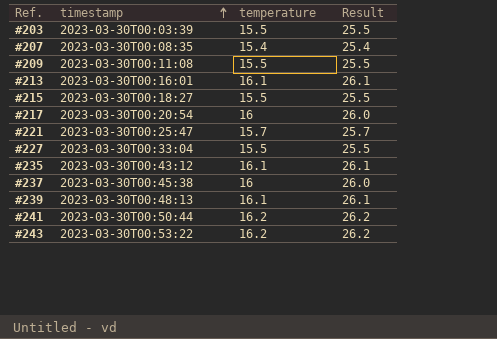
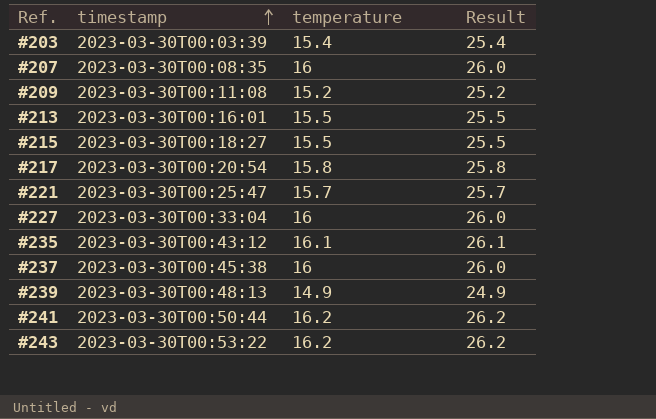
#203 | temperature: 15.5 -> 15.4
#203 | Result: 25.5 -> 25.4
#207 | temperature: 15.4 -> 16
#207 | Result: 25.4 -> 26.0
#209 | temperature: 15.5 -> 15.2
#209 | Result: 25.5 -> 25.2
#213 | temperature: 16.1 -> 15.5
#213 | Result: 26.1 -> 25.5
#217 | temperature: 16 -> 15.8
#217 | Result: 26.0 -> 25.8
#227 | temperature: 15.5 -> 16
#227 | Result: 25.5 -> 26.0
#239 | temperature: 16.1 -> 14.9
#239 | Result: 26.1 -> 24.9

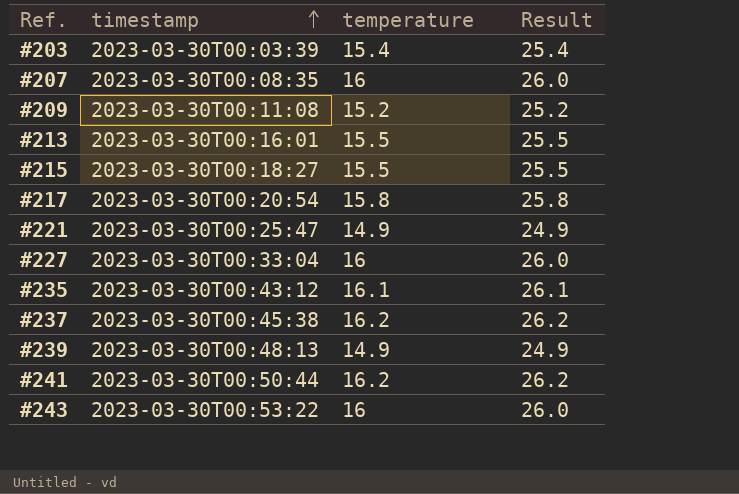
#221 | temperature: 15.7 -> 14.9
#221 | Result: 25.7 -> 24.9
#237 | temperature: 16 -> 16.2
#237 | Result: 26.0 -> 26.2
#243 | temperature: 16.2 -> 16
#243 | Result: 26.2 -> 26.0

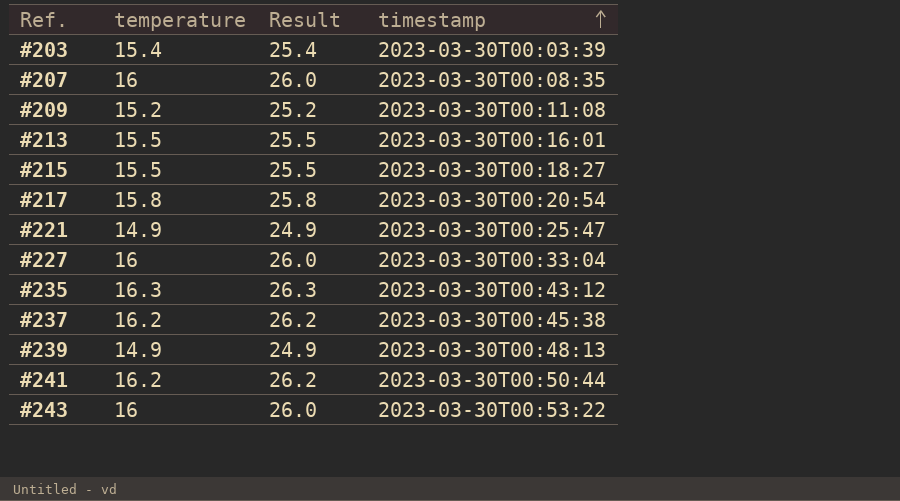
column timestamp | position: 2 -> 4
#235 | temperature: 16.1 -> 16.3
#235 | Result: 26.1 -> 26.3

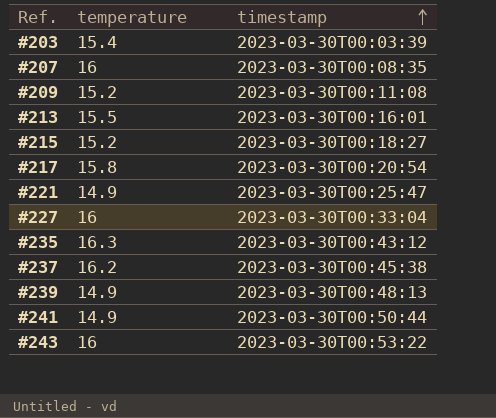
column Result | formula: [temperature] + 10 -> none
#215 | temperature: 15.5 -> 15.2
#241 | temperature: 16.2 -> 14.9

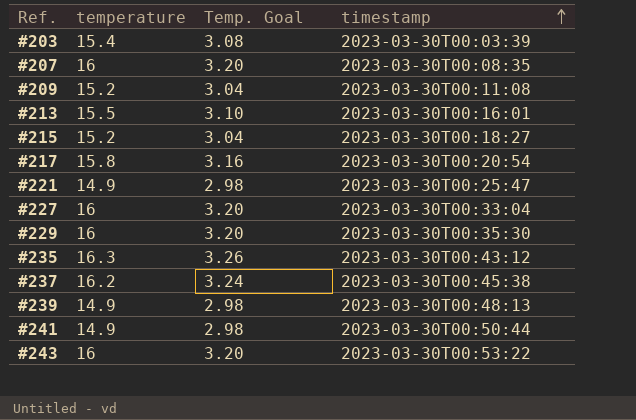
column Temp. Goal | formula: none -> [temperature] * 0.2
row #229: none -> 16 | 3.20 | 2023-03-30T00:35:30

